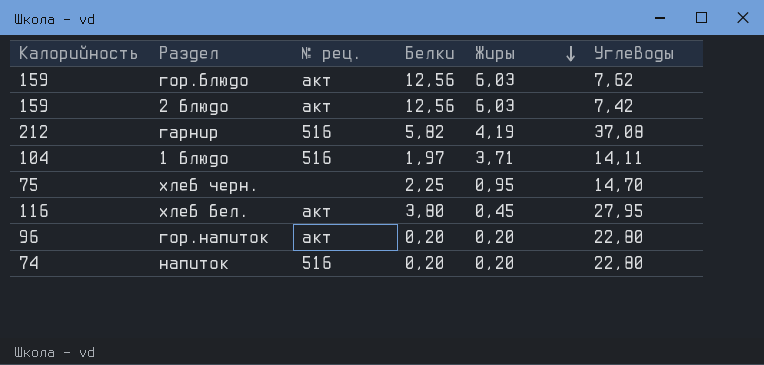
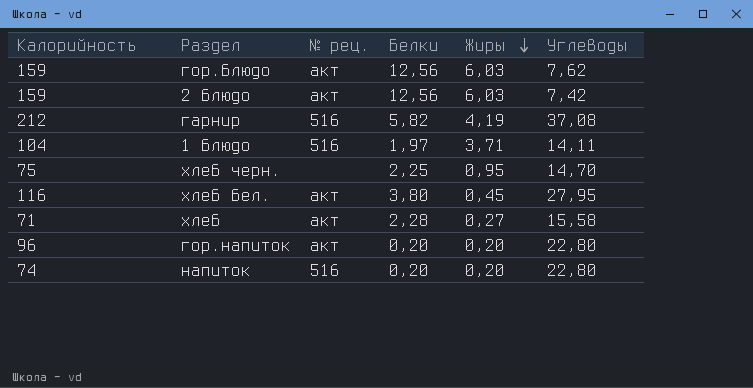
row хлеб: none -> 71 | акт | 2,28 | 0,27 | 15,58

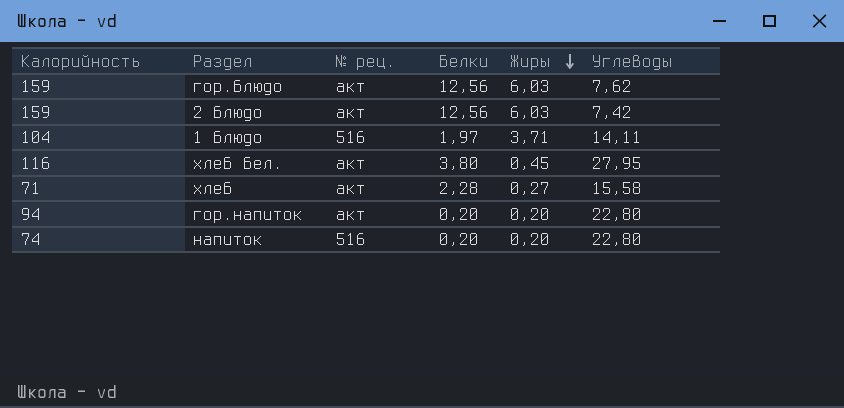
row гарнир: 212 | 516 | 5,82 | 4,19 | 37,08 -> none
row хлеб черн.: 75 | none | 2,25 | 0,95 | 14,70 -> none
гор.напиток | Калорийность: 96 -> 94

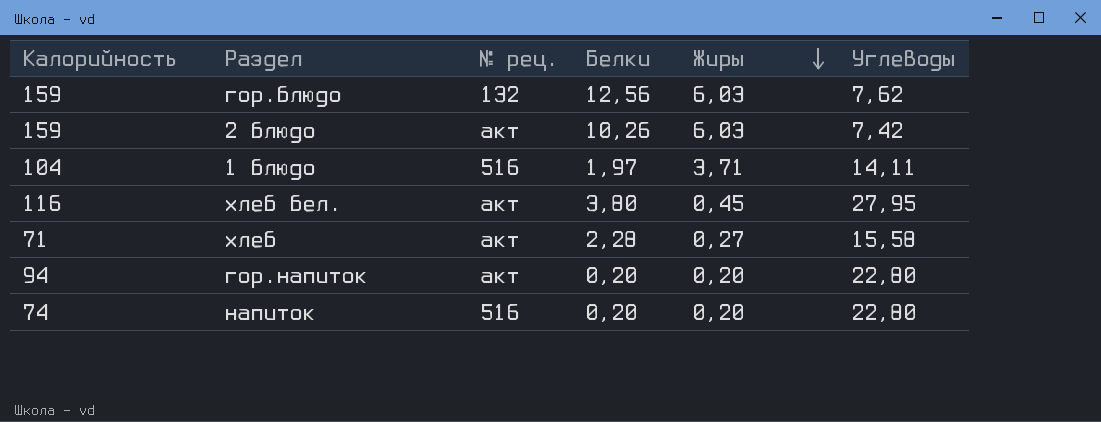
гор.блюдо | № рец.: акт -> 132
2 блюдо | Белки: 12,56 -> 10,26

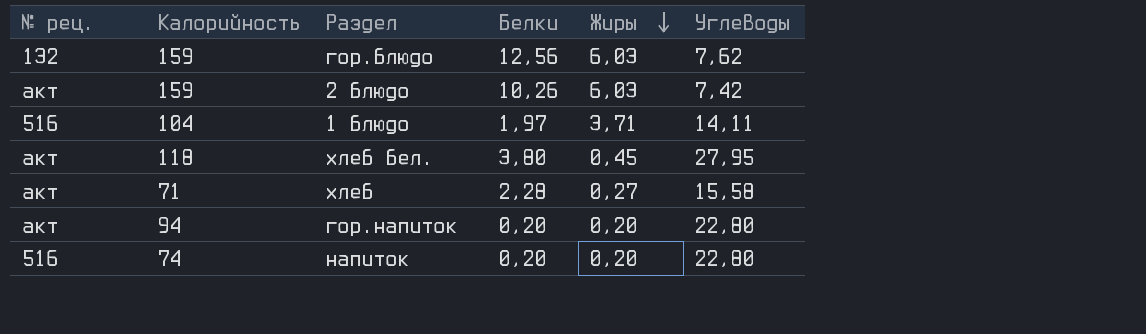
column № рец. | position: 3 -> 1
хлеб бел. | Калорийность: 116 -> 118

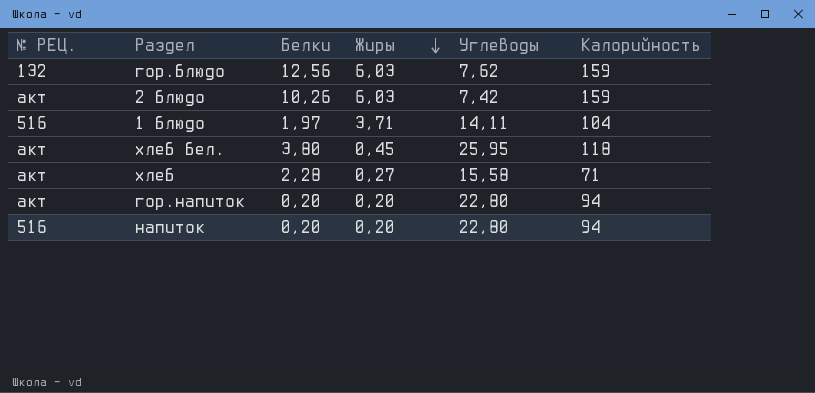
column name: № рец. -> № РЕЦ.
column Калорийность | position: 2 -> 6
хлеб бел. | Углеводы: 27,95 -> 25,95
напиток | Калорийность: 74 -> 94

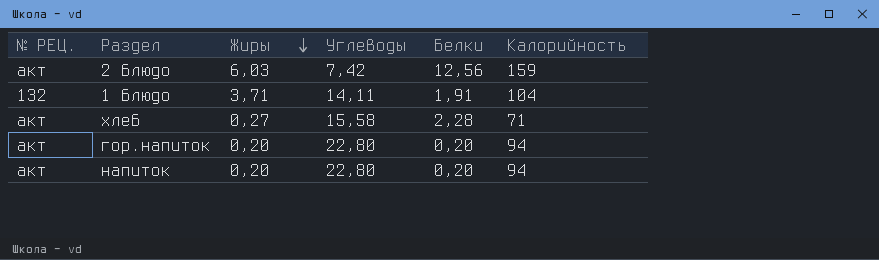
column Белки | position: 3 -> 5
row гор.блюдо: 132 | 12,56 | 6,03 | 7,62 | 159 -> none
row хлеб бел.: акт | 3,80 | 0,45 | 25,95 | 118 -> none
2 блюдо | Белки: 10,26 -> 12,56
1 блюдо | № РЕЦ.: 516 -> 132
1 блюдо | Белки: 1,97 -> 1,91
напиток | № РЕЦ.: 516 -> акт

